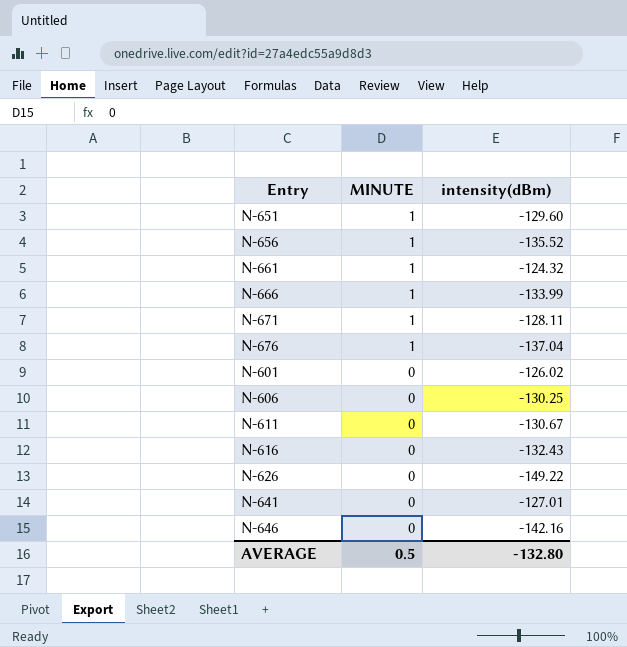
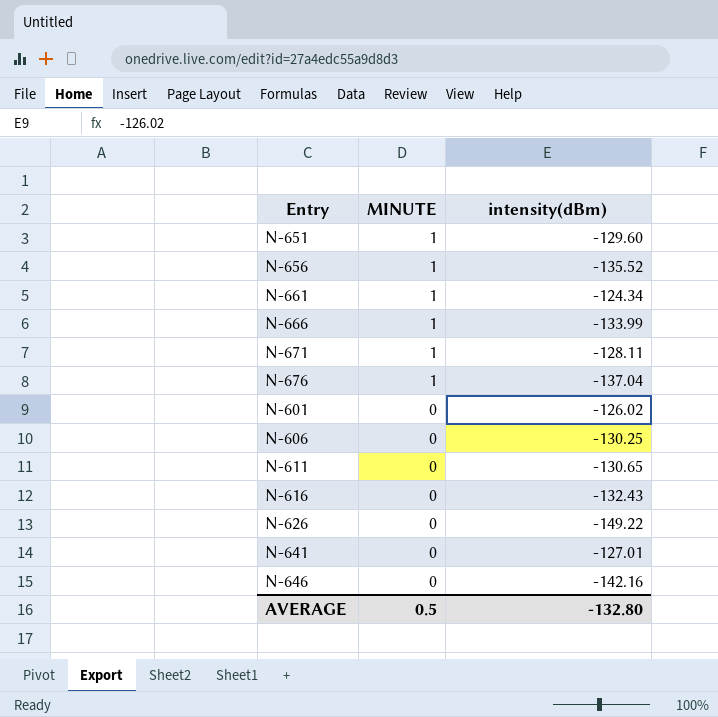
N-661 | intensity(dBm): -124.32 -> -124.34
N-611 | intensity(dBm): -130.67 -> -130.65

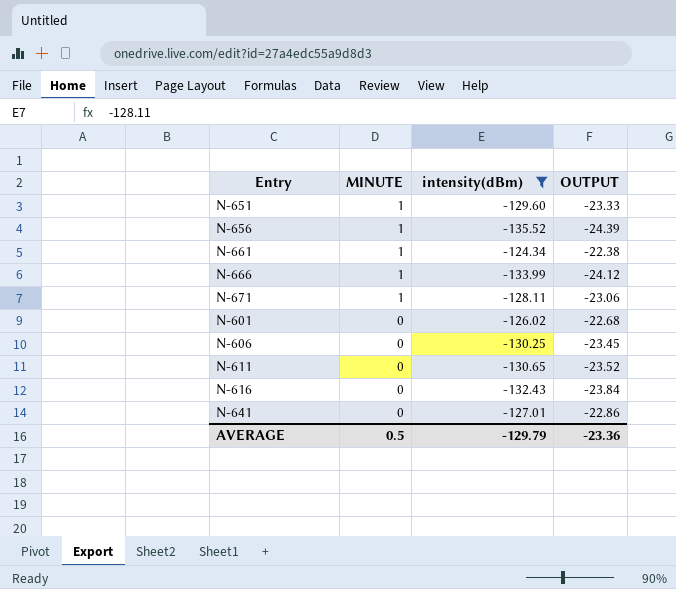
filter: none -> intensity(dBm) >= -135.52
column OUTPUT | formula: none -> [intensity(dBm)] * 0.18
AVERAGE | intensity(dBm): -132.80 -> -129.79

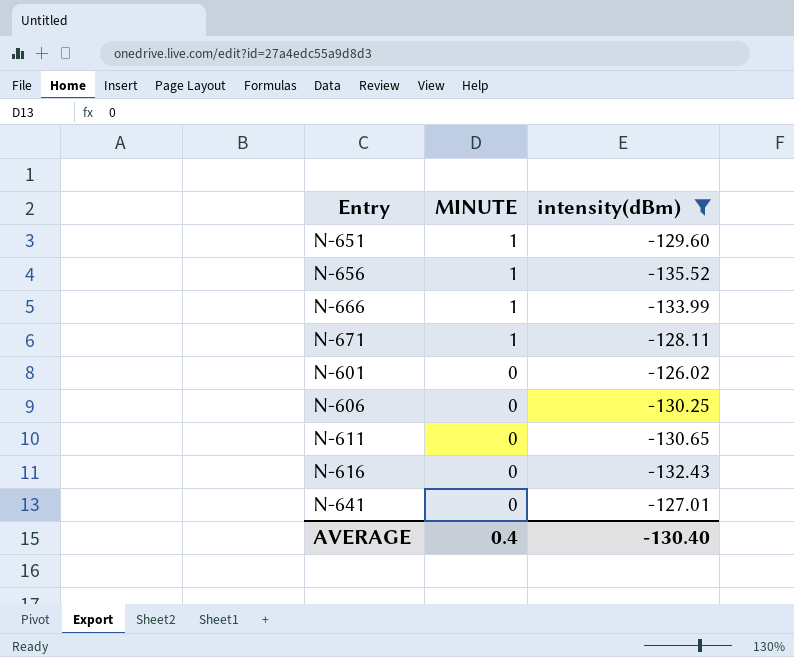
column OUTPUT | formula: [intensity(dBm)] * 0.18 -> none
row N-661: 1 | -124.34 | -22.38 -> none
AVERAGE | MINUTE: 0.5 -> 0.4
AVERAGE | intensity(dBm): -129.79 -> -130.40

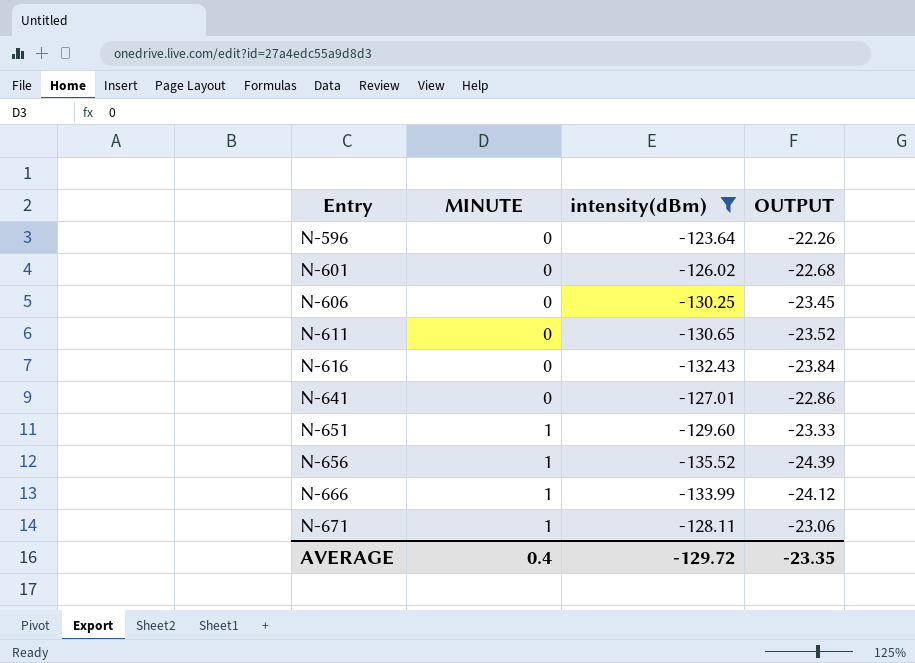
row order: MINUTE descending -> Entry ascending
column OUTPUT | formula: none -> [intensity(dBm)] * 0.18
row N-596: none -> 0 | -123.64 | -22.26
AVERAGE | intensity(dBm): -130.40 -> -129.72

